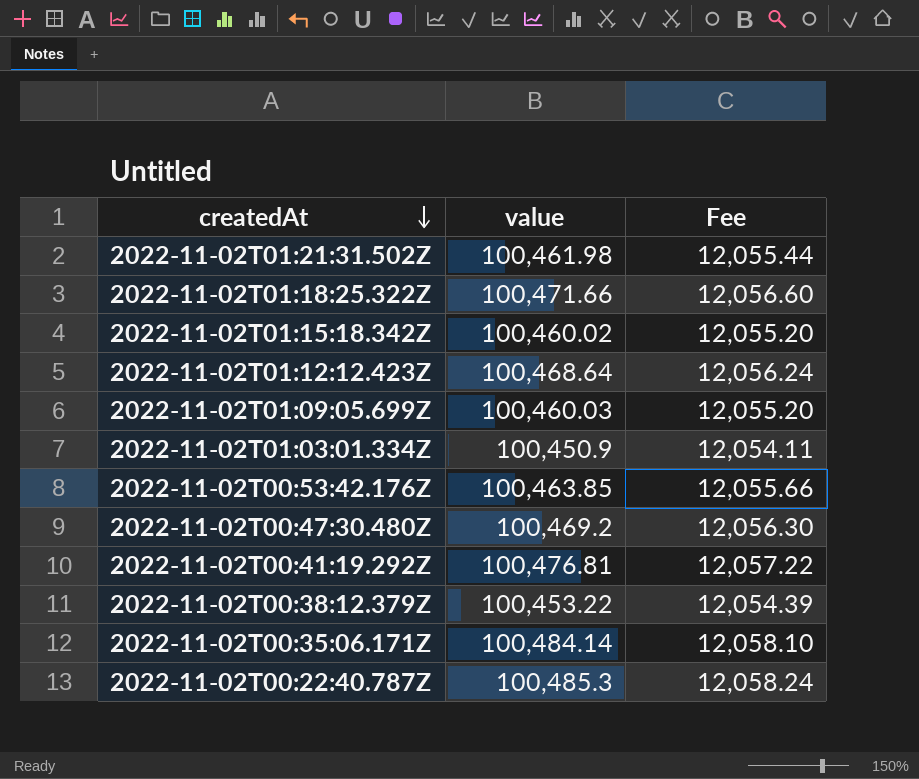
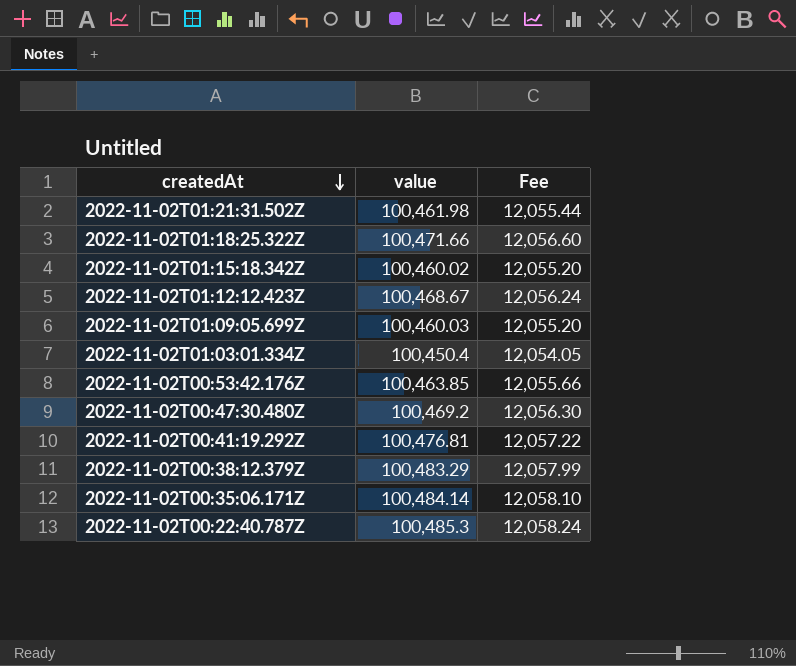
2022-11-02T01:12:12.423Z | value: 100,468.64 -> 100,468.67
2022-11-02T01:03:01.334Z | value: 100,450.9 -> 100,450.4
2022-11-02T01:03:01.334Z | Fee: 12,054.11 -> 12,054.05
2022-11-02T00:38:12.379Z | value: 100,453.22 -> 100,483.29
2022-11-02T00:38:12.379Z | Fee: 12,054.39 -> 12,057.99

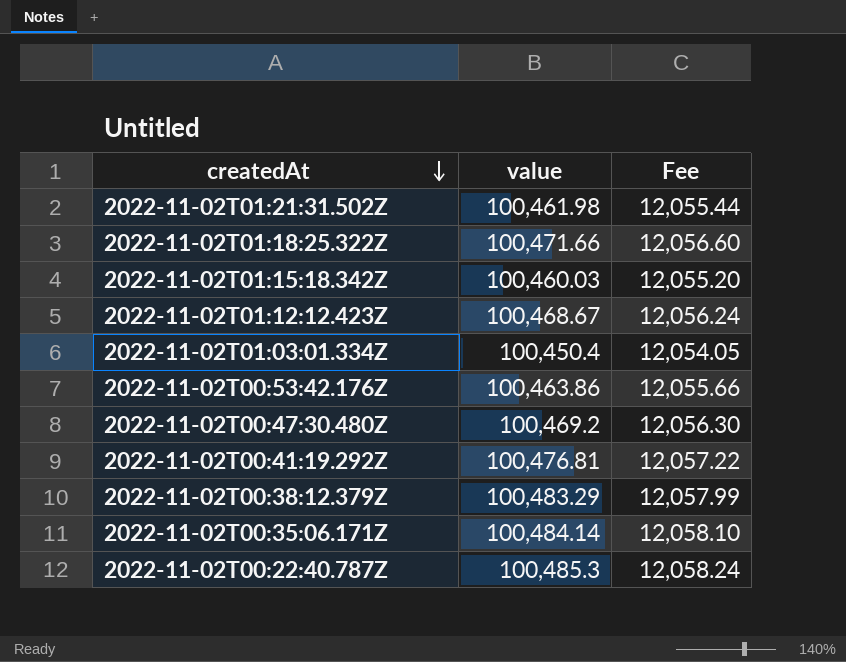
row 2022-11-02T01:09:05.699Z: 100,460.03 | 12,055.20 -> none
2022-11-02T01:15:18.342Z | value: 100,460.02 -> 100,460.03
2022-11-02T00:53:42.176Z | value: 100,463.85 -> 100,463.86

